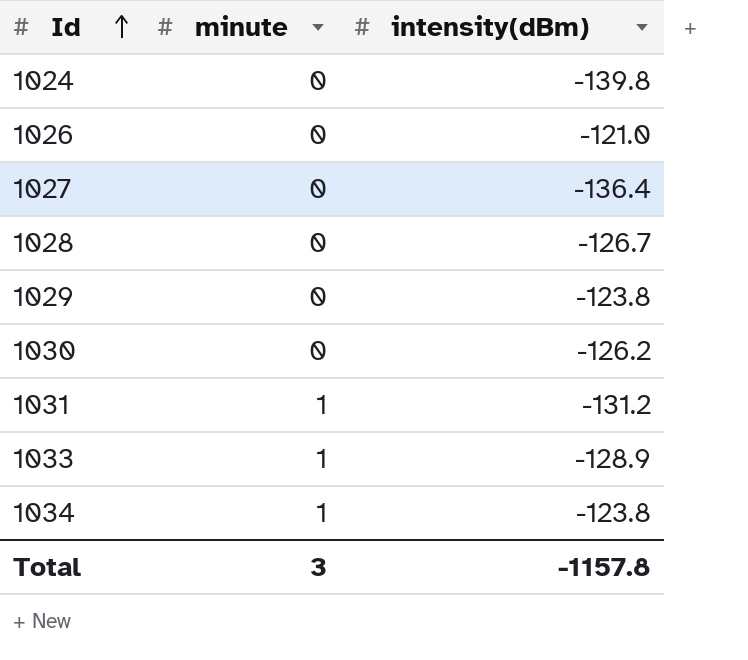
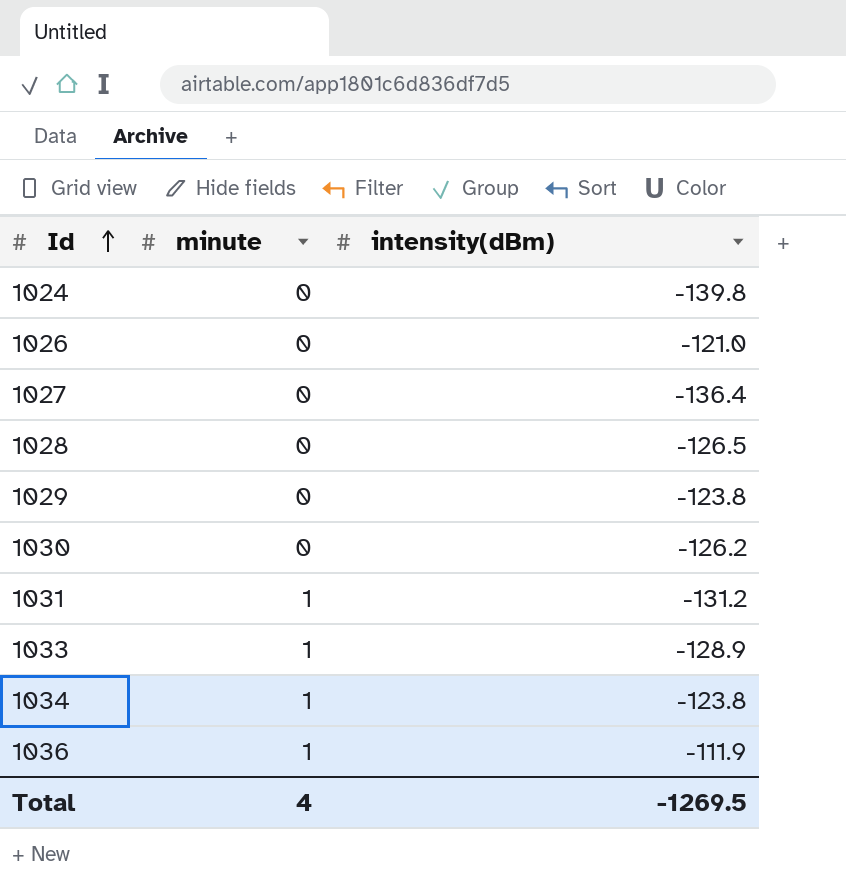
1028 | intensity(dBm): -126.7 -> -126.5
row 1036: none -> 1 | -111.9
Total | minute: 3 -> 4
Total | intensity(dBm): -1157.8 -> -1269.5

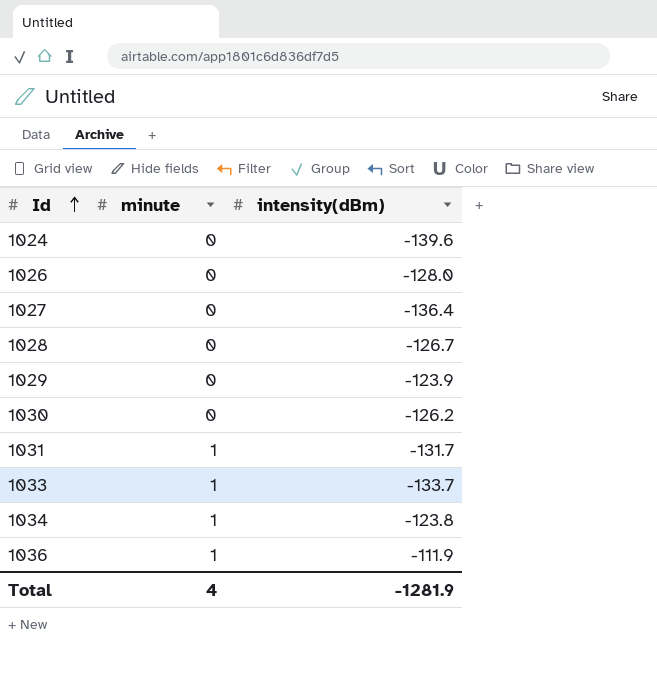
1024 | intensity(dBm): -139.8 -> -139.6
1026 | intensity(dBm): -121.0 -> -128.0
1028 | intensity(dBm): -126.5 -> -126.7
1029 | intensity(dBm): -123.8 -> -123.9
1031 | intensity(dBm): -131.2 -> -131.7
1033 | intensity(dBm): -128.9 -> -133.7
Total | intensity(dBm): -1269.5 -> -1281.9

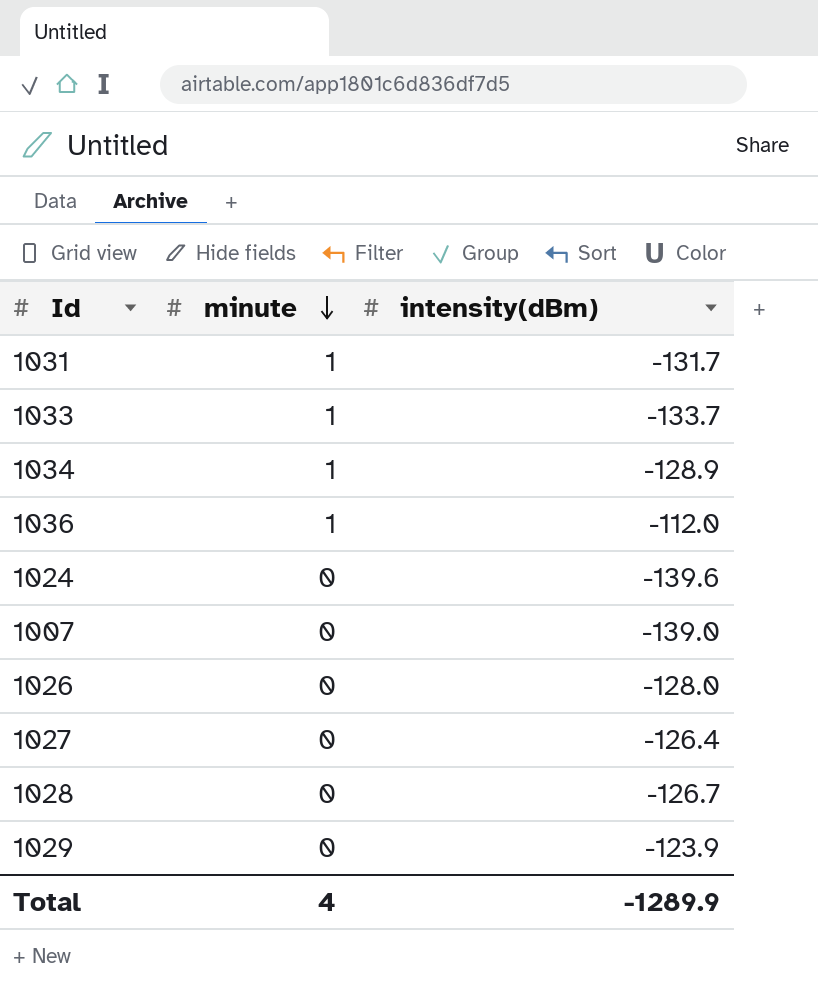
row order: Id ascending -> minute descending
row 1030: 0 | -126.2 -> none
1034 | intensity(dBm): -123.8 -> -128.9
1036 | intensity(dBm): -111.9 -> -112.0
row 1007: none -> 0 | -139.0
1027 | intensity(dBm): -136.4 -> -126.4
Total | intensity(dBm): -1281.9 -> -1289.9

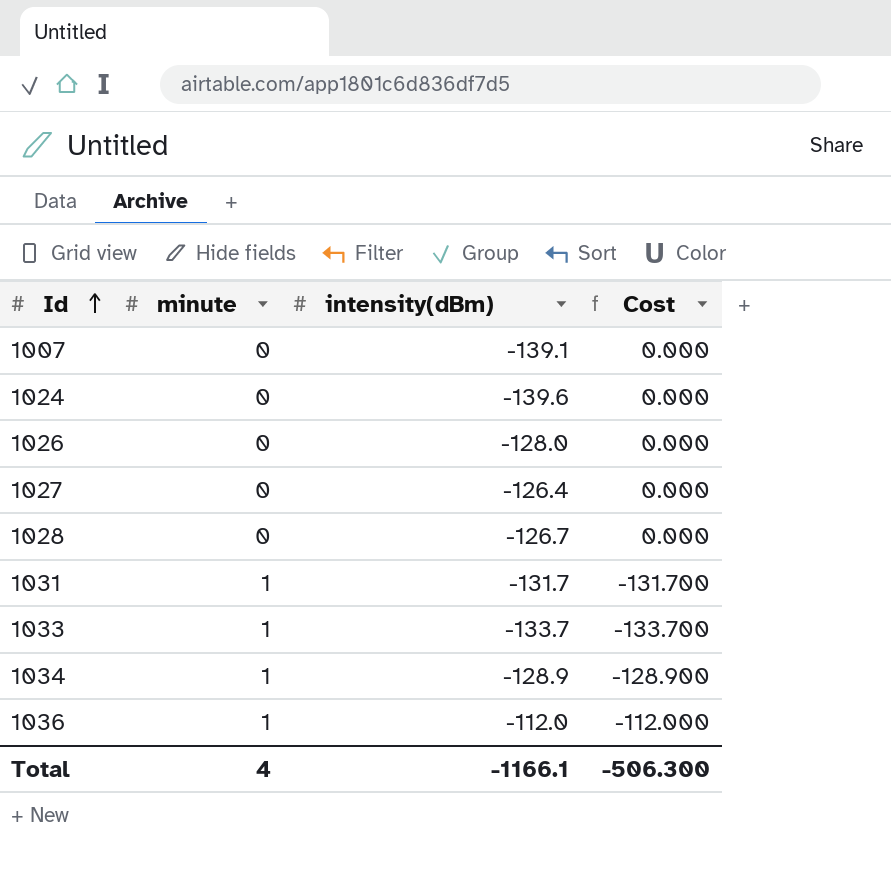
row order: minute descending -> Id ascending
column Cost | formula: none -> [minute] * [intensity(dBm)]
row 1029: 0 | -123.9 -> none
1007 | intensity(dBm): -139.0 -> -139.1
Total | intensity(dBm): -1289.9 -> -1166.1

